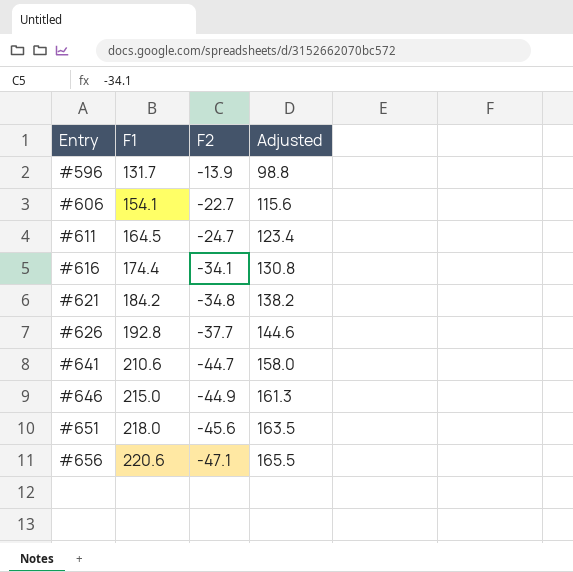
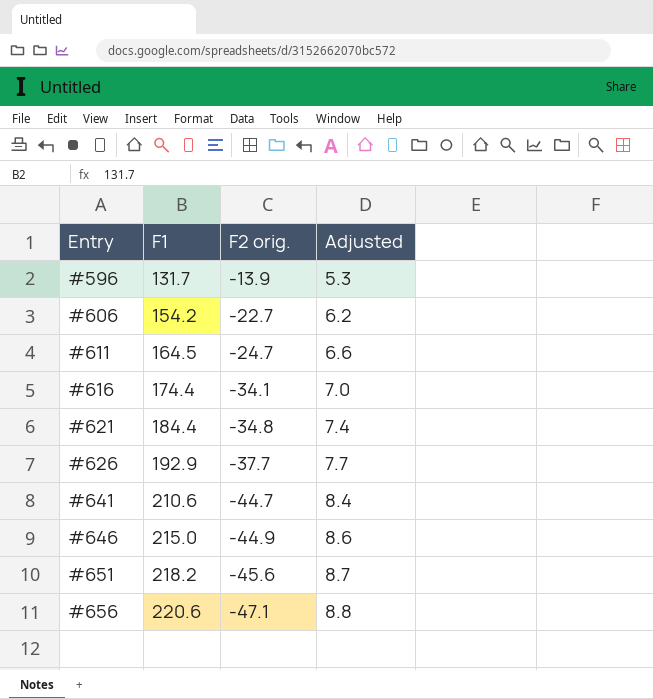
column name: F2 -> F2 orig.
column Adjusted | formula: [F1] * 0.75 -> [F1] * 0.04
#606 | F1: 154.1 -> 154.2
#621 | F1: 184.2 -> 184.4
#626 | F1: 192.8 -> 192.9
#651 | F1: 218.0 -> 218.2

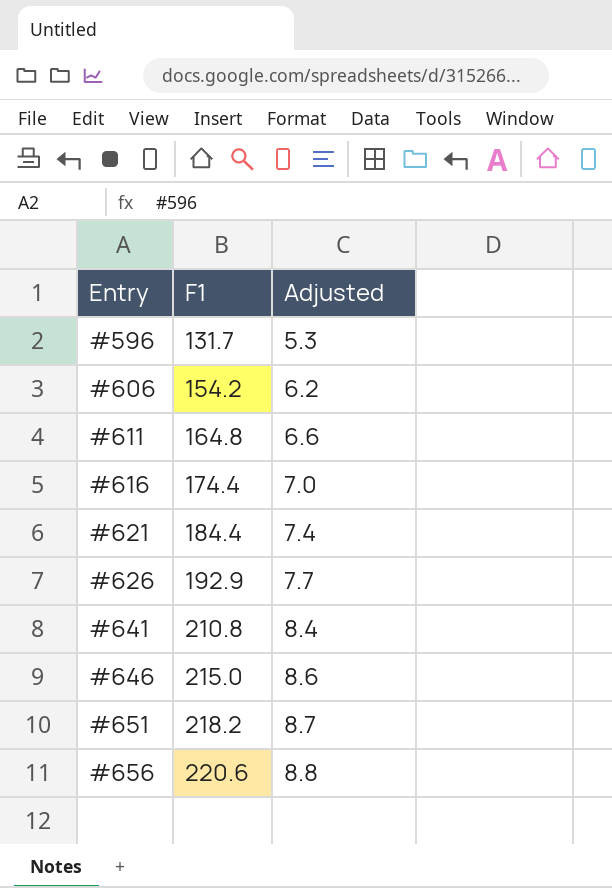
column F2 orig. | position: 3 -> none
#611 | F1: 164.5 -> 164.8
#641 | F1: 210.6 -> 210.8

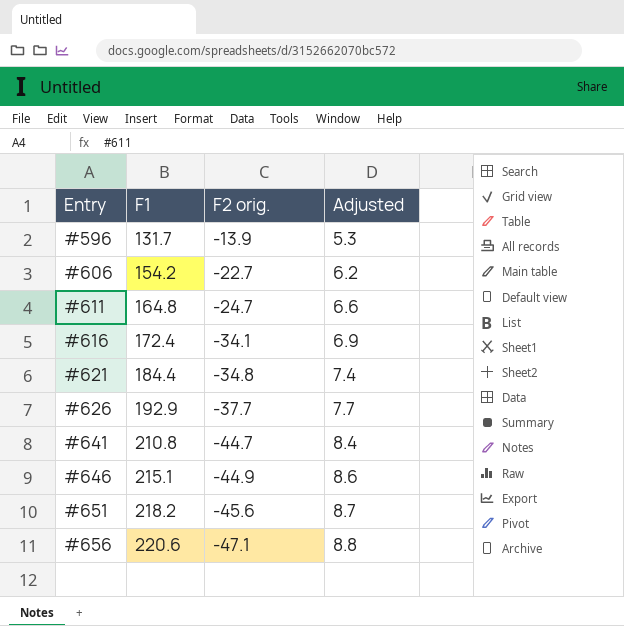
column F2 orig. | position: none -> 3
#616 | F1: 174.4 -> 172.4
#616 | Adjusted: 7.0 -> 6.9
#646 | F1: 215.0 -> 215.1

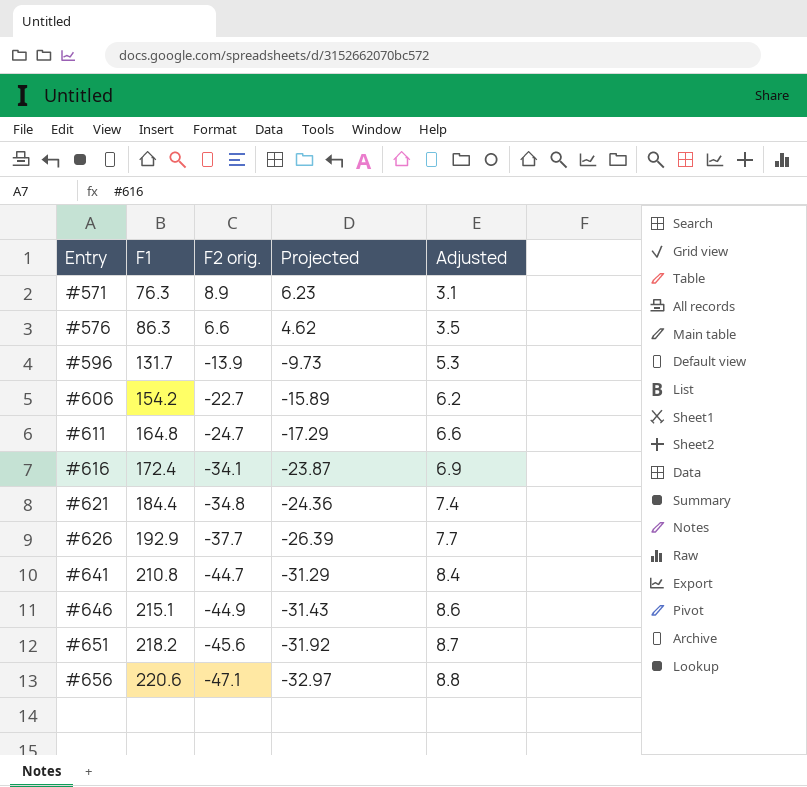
column Projected | formula: none -> [F2 orig.] * 0.7
row #571: none -> 76.3 | 8.9 | 6.23 | 3.1
row #576: none -> 86.3 | 6.6 | 4.62 | 3.5

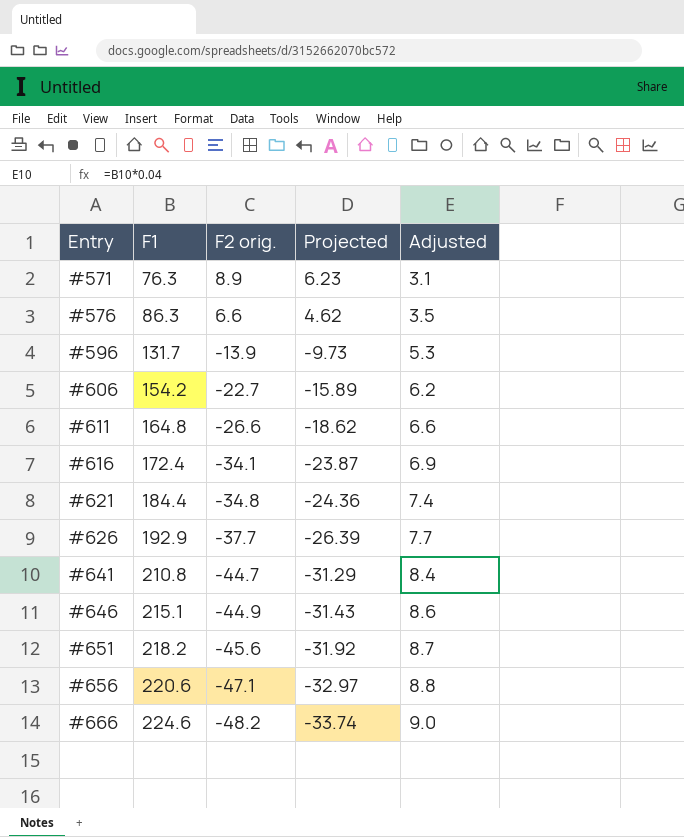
#611 | F2 orig.: -24.7 -> -26.6
#611 | Projected: -17.29 -> -18.62
row #666: none -> 224.6 | -48.2 | -33.74 | 9.0

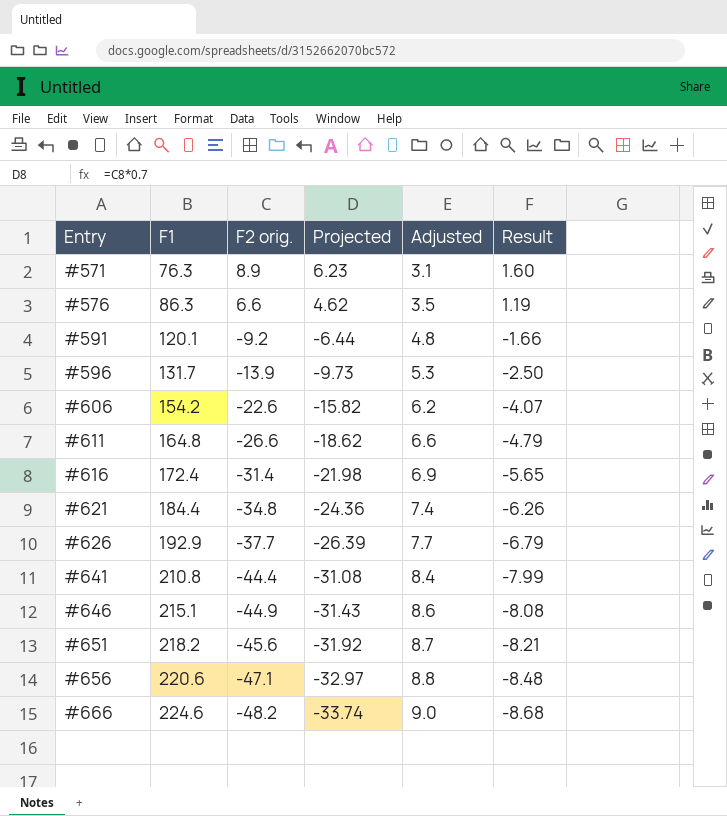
column Result | formula: none -> [F2 orig.] * 0.18
row #591: none -> 120.1 | -9.2 | -6.44 | 4.8 | -1.66
#606 | F2 orig.: -22.7 -> -22.6
#606 | Projected: -15.89 -> -15.82
#616 | F2 orig.: -34.1 -> -31.4
#616 | Projected: -23.87 -> -21.98
#641 | F2 orig.: -44.7 -> -44.4
#641 | Projected: -31.29 -> -31.08

